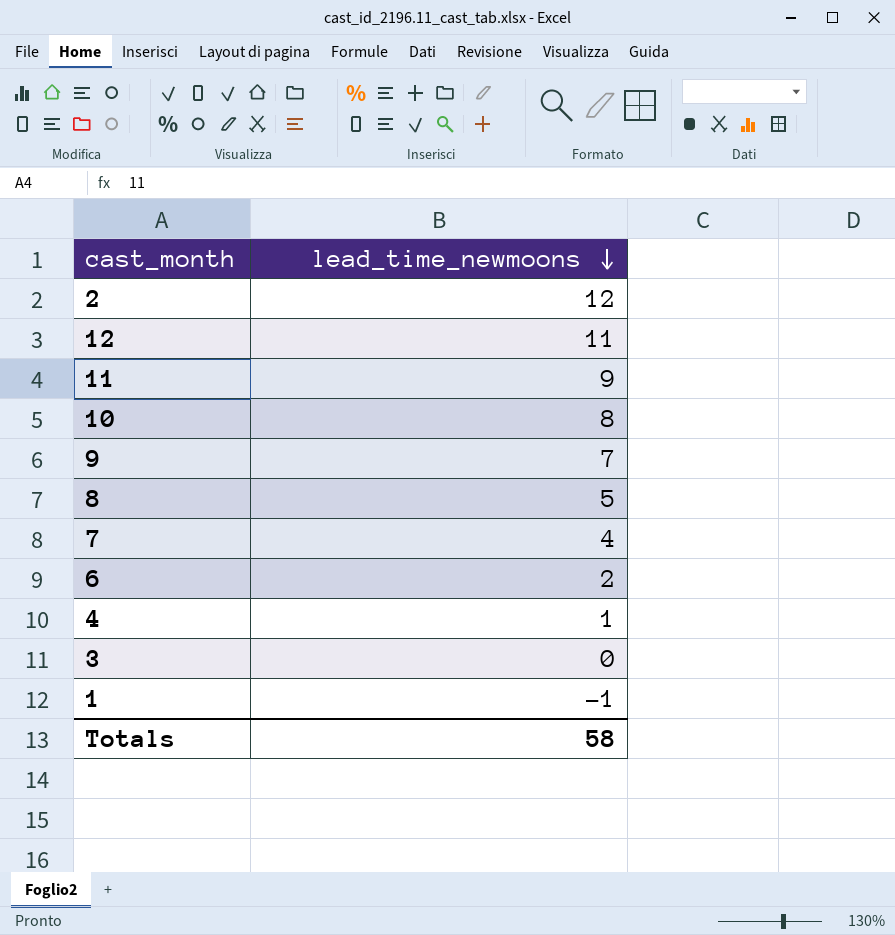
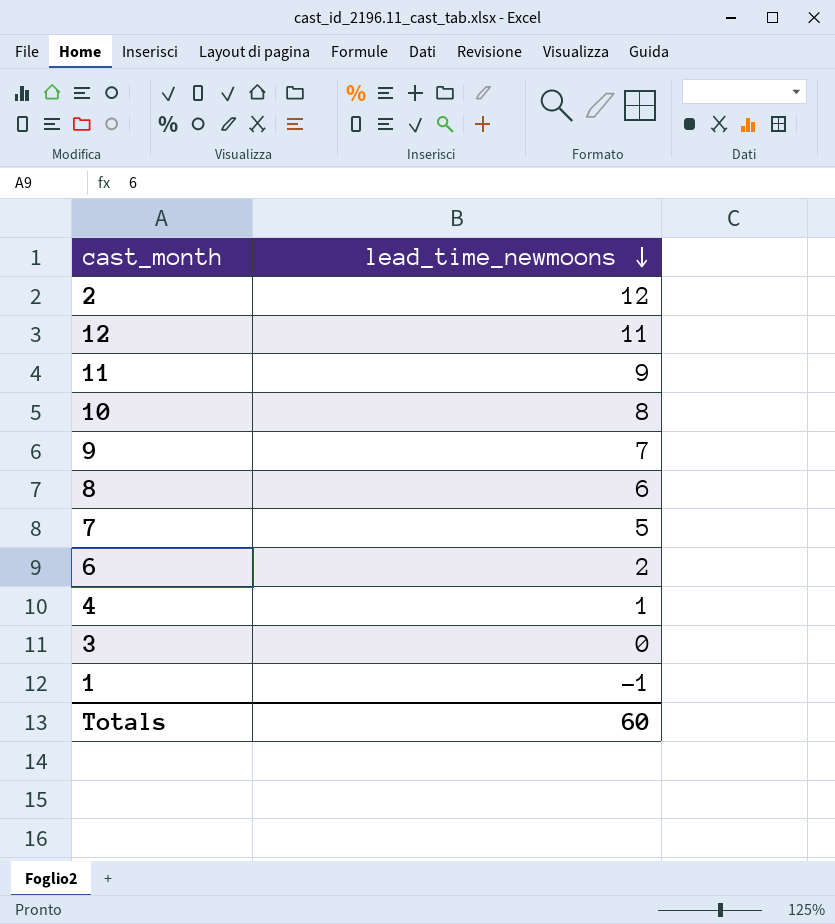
8 | lead_time_newmoons: 5 -> 6
7 | lead_time_newmoons: 4 -> 5
Totals | lead_time_newmoons: 58 -> 60

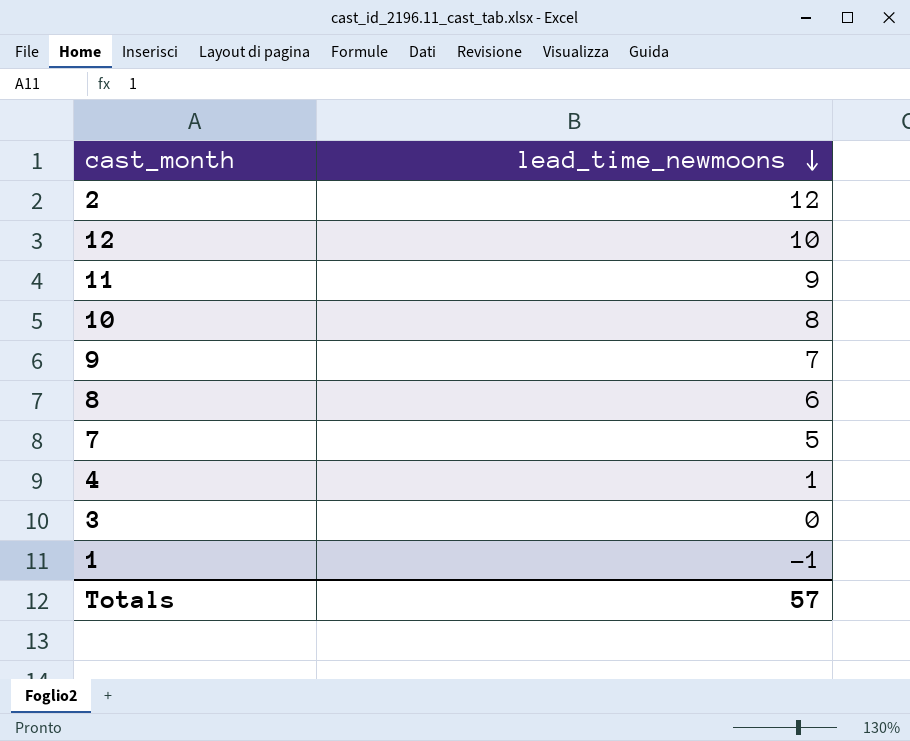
row 6: 2 -> none
12 | lead_time_newmoons: 11 -> 10
Totals | lead_time_newmoons: 60 -> 57

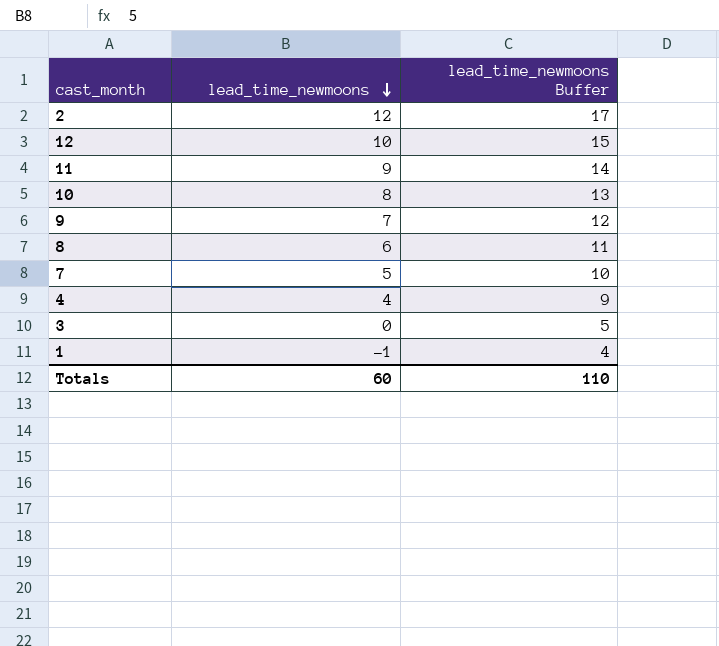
column lead_time_newmoons Buffer | formula: none -> [lead_time_newmoons] + 5
4 | lead_time_newmoons: 1 -> 4
Totals | lead_time_newmoons: 57 -> 60

